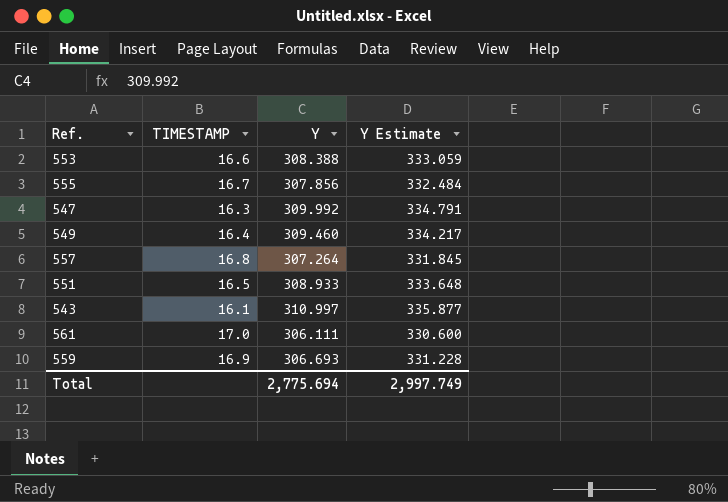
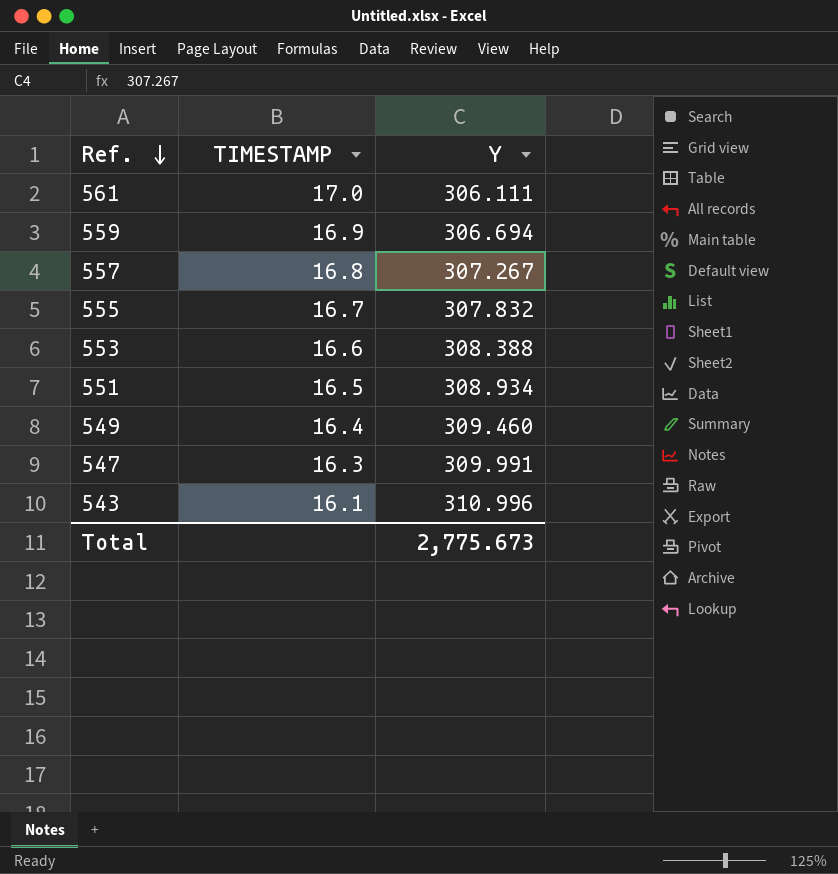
row order: none -> Ref. descending
column Y Estimate | formula: [Y] * 1.08 -> none
559 | Y: 306.693 -> 306.694
557 | Y: 307.264 -> 307.267
555 | Y: 307.856 -> 307.832
551 | Y: 308.933 -> 308.934
547 | Y: 309.992 -> 309.991
543 | Y: 310.997 -> 310.996
Total | Y: 2,775.694 -> 2,775.673

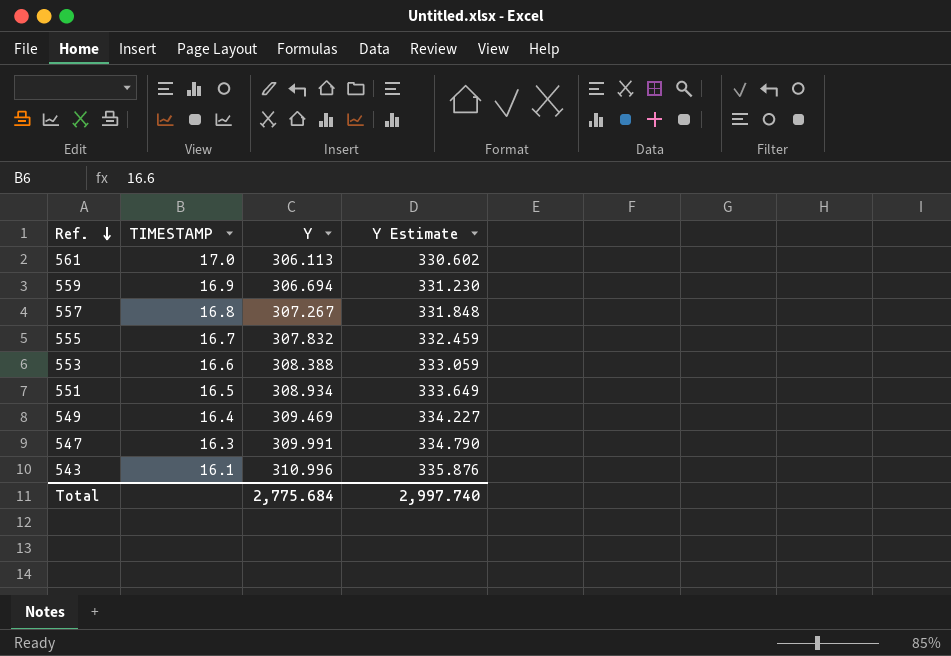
column Y Estimate | formula: none -> [Y] * 1.08
561 | Y: 306.111 -> 306.113
549 | Y: 309.460 -> 309.469
Total | Y: 2,775.673 -> 2,775.684

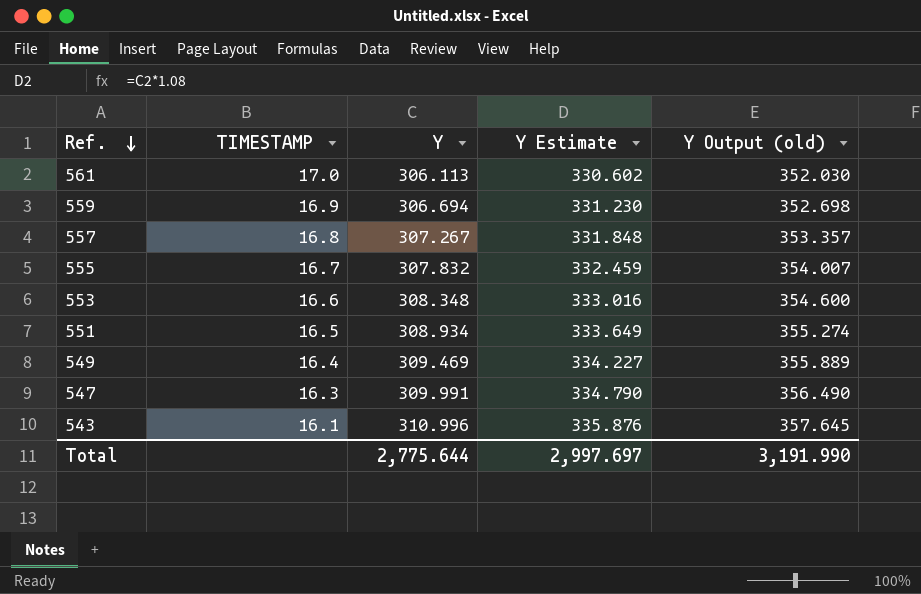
column Y Output (old) | formula: none -> [Y] * 1.15
553 | Y: 308.388 -> 308.348
553 | Y Estimate: 333.059 -> 333.016
Total | Y: 2,775.684 -> 2,775.644
Total | Y Estimate: 2,997.740 -> 2,997.697

